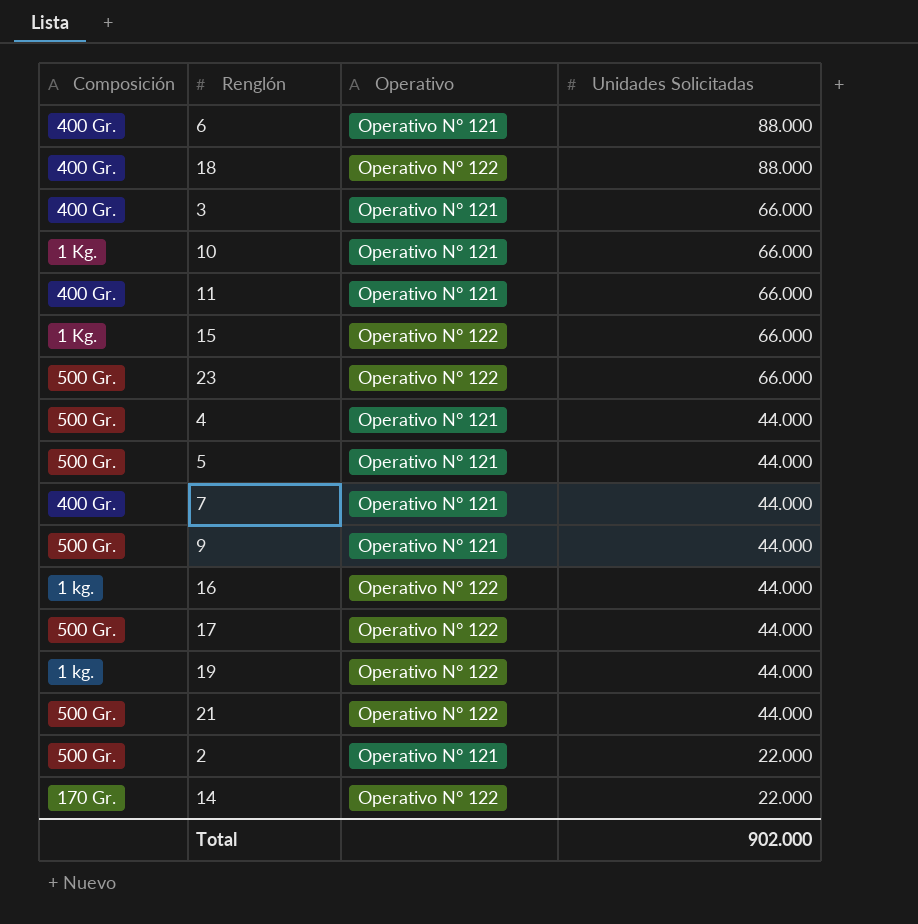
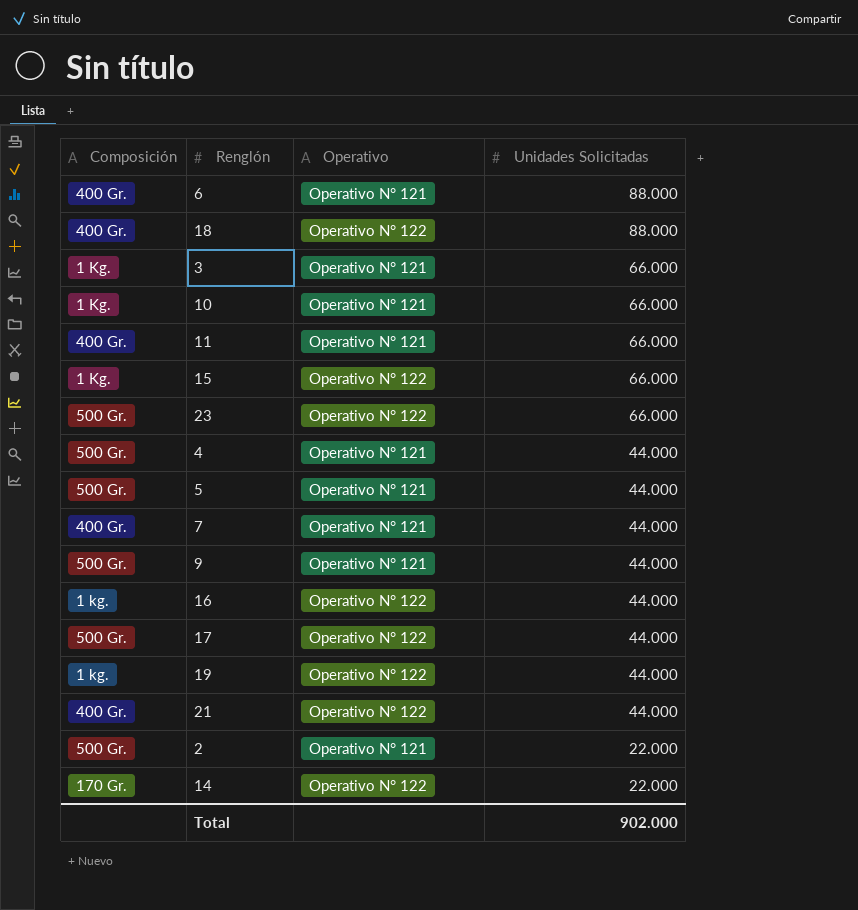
3 | Composición: 400 Gr. -> 1 Kg.
21 | Composición: 500 Gr. -> 400 Gr.

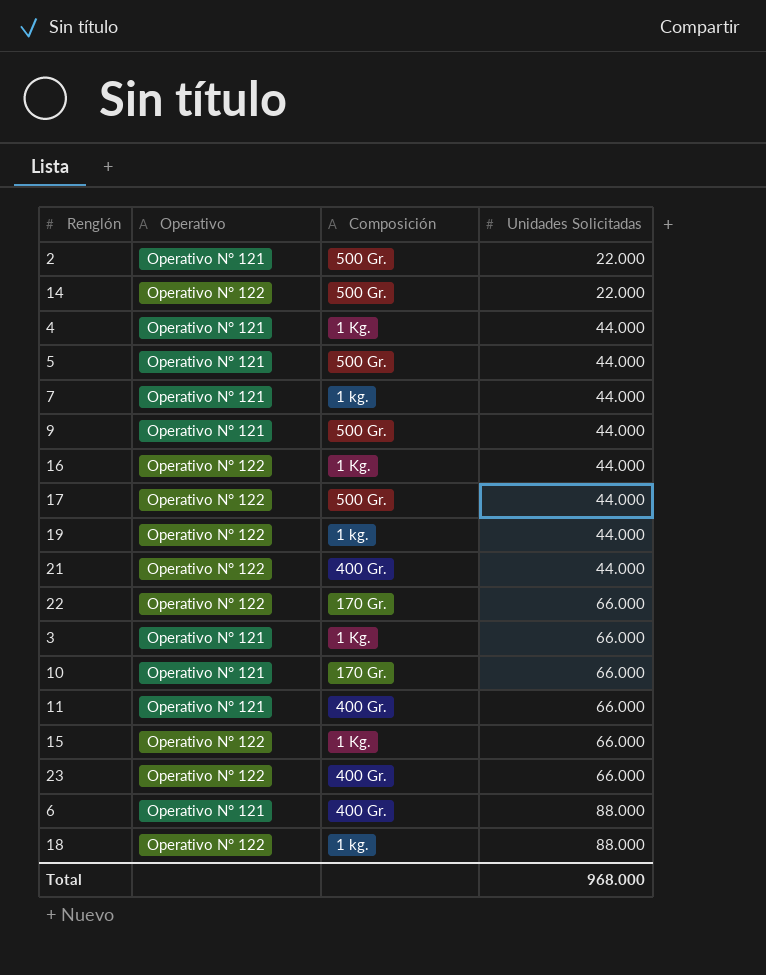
row order: Unidades Solicitadas descending -> Unidades Solicitadas ascending
column Composición | position: 1 -> 3
14 | Composición: 170 Gr. -> 500 Gr.
4 | Composición: 500 Gr. -> 1 Kg.
7 | Composición: 400 Gr. -> 1 kg.
16 | Composición: 1 kg. -> 1 Kg.
row 22: none -> Operativo N° 122 | 170 Gr. | 66.000
10 | Composición: 1 Kg. -> 170 Gr.
23 | Composición: 500 Gr. -> 400 Gr.
18 | Composición: 400 Gr. -> 1 kg.
Total | Unidades Solicitadas: 902.000 -> 968.000

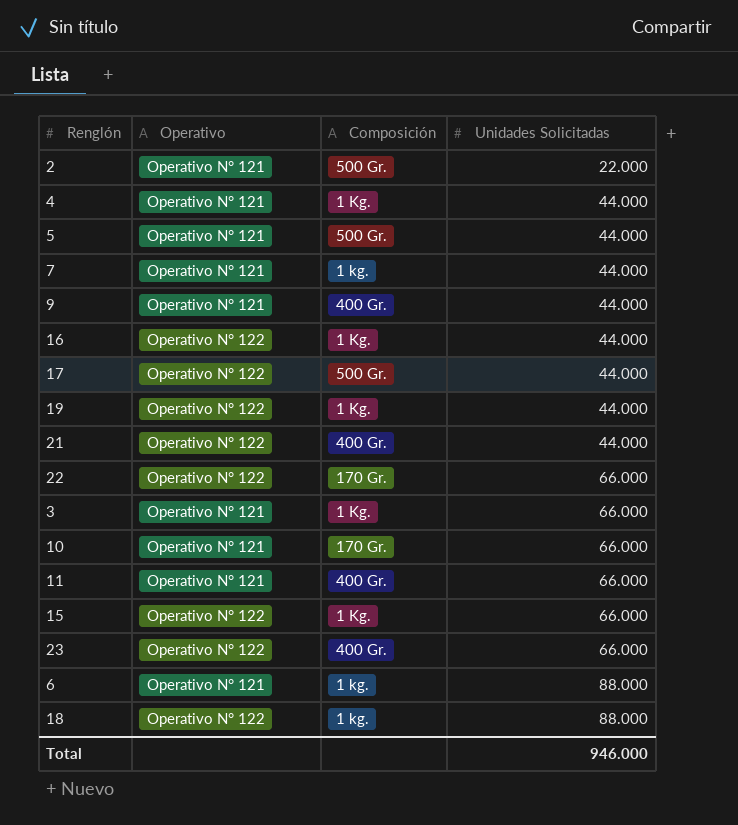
row 14: Operativo N° 122 | 500 Gr. | 22.000 -> none
9 | Composición: 500 Gr. -> 400 Gr.
19 | Composición: 1 kg. -> 1 Kg.
6 | Composición: 400 Gr. -> 1 kg.
Total | Unidades Solicitadas: 968.000 -> 946.000

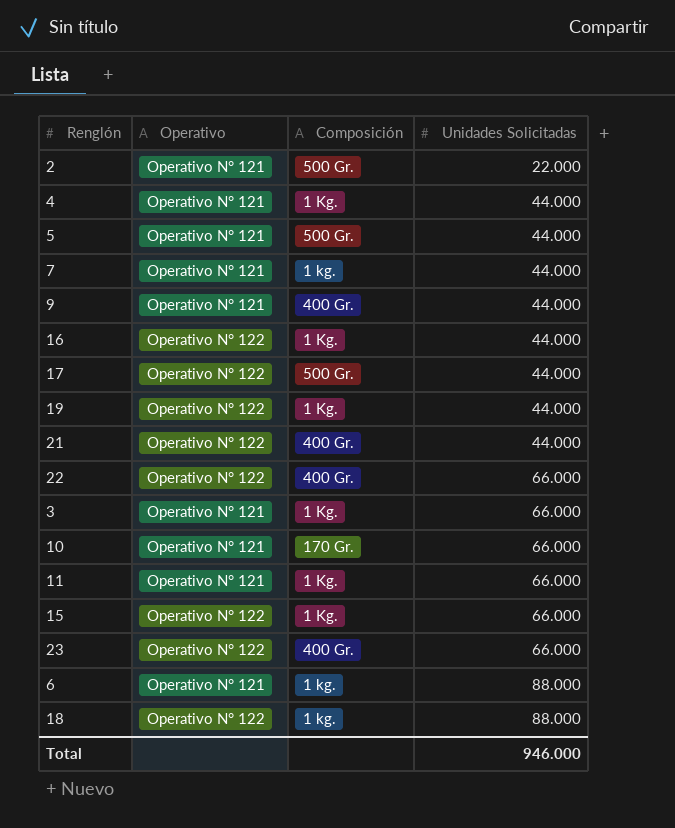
22 | Composición: 170 Gr. -> 400 Gr.
11 | Composición: 400 Gr. -> 1 Kg.

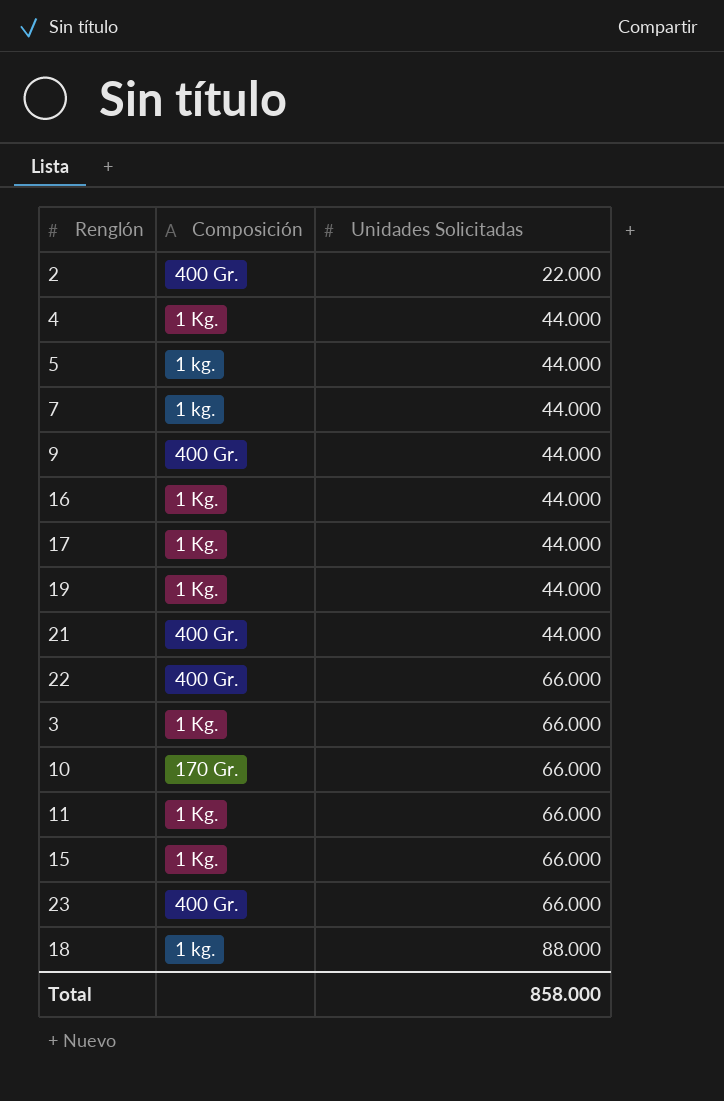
column Operativo | position: 2 -> none
row 6: Operativo N° 121 | 1 kg. | 88.000 -> none
2 | Composición: 500 Gr. -> 400 Gr.
5 | Composición: 500 Gr. -> 1 kg.
17 | Composición: 500 Gr. -> 1 Kg.
Total | Unidades Solicitadas: 946.000 -> 858.000

